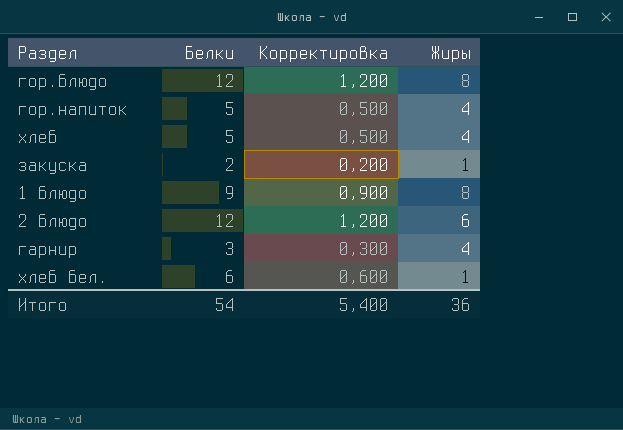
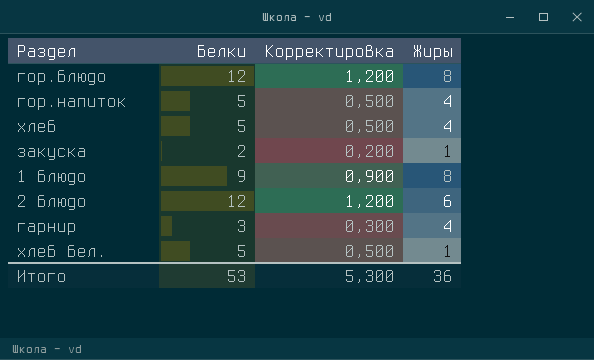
хлеб бел. | Белки: 6 -> 5
хлеб бел. | Корректировка: 0,600 -> 0,500
Итого | Белки: 54 -> 53
Итого | Корректировка: 5,400 -> 5,300

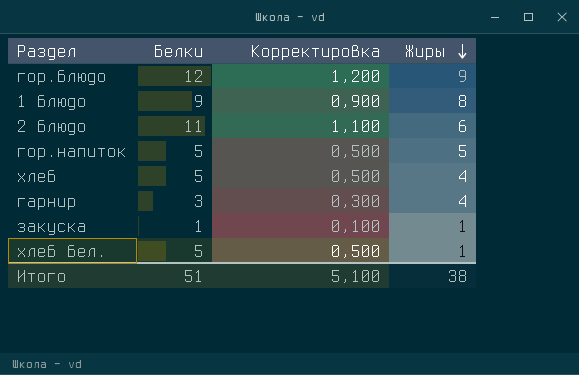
row order: none -> Жиры descending
гор.блюдо | Жиры: 8 -> 9
2 блюдо | Белки: 12 -> 11
2 блюдо | Корректировка: 1,200 -> 1,100
гор.напиток | Жиры: 4 -> 5
закуска | Белки: 2 -> 1
закуска | Корректировка: 0,200 -> 0,100
Итого | Белки: 53 -> 51
Итого | Корректировка: 5,300 -> 5,100
Итого | Жиры: 36 -> 38

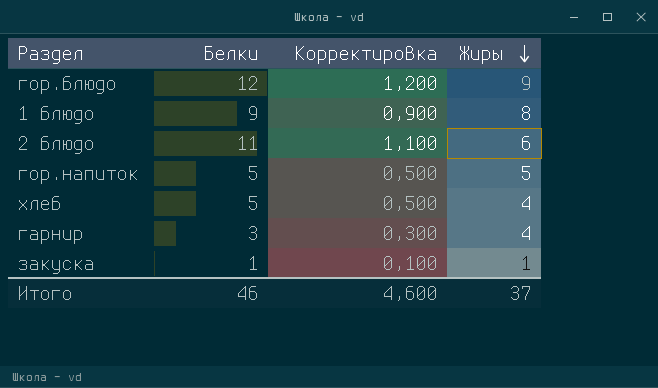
row хлеб бел.: 5 | 0,500 | 1 -> none
Итого | Белки: 51 -> 46
Итого | Корректировка: 5,100 -> 4,600
Итого | Жиры: 38 -> 37

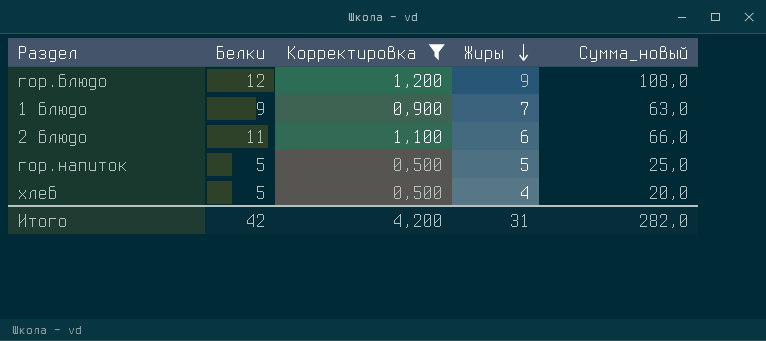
filter: none -> Корректировка >= 0,500
column Сумма_новый | formula: none -> [Белки] * [Жиры]
1 блюдо | Жиры: 8 -> 7
Итого | Белки: 46 -> 42
Итого | Корректировка: 4,600 -> 4,200
Итого | Жиры: 37 -> 31

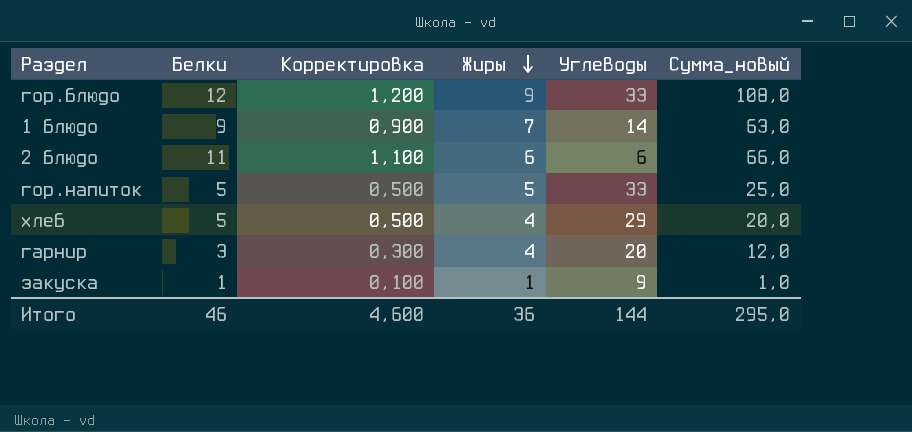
filter: Корректировка >= 0,500 -> none
column Углеводы | position: none -> 5
Итого | Белки: 42 -> 46
Итого | Корректировка: 4,200 -> 4,600
Итого | Жиры: 31 -> 36
Итого | Сумма_новый: 282,0 -> 295,0

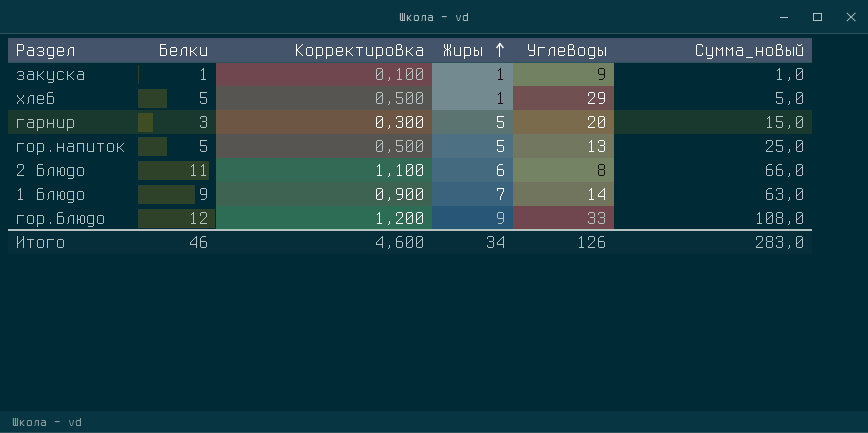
row order: Жиры descending -> Жиры ascending
хлеб | Жиры: 4 -> 1
хлеб | Сумма_новый: 20,0 -> 5,0
гарнир | Жиры: 4 -> 5
гарнир | Сумма_новый: 12,0 -> 15,0
гор.напиток | Углеводы: 33 -> 13
2 блюдо | Углеводы: 6 -> 8
Итого | Жиры: 36 -> 34
Итого | Углеводы: 144 -> 126
Итого | Сумма_новый: 295,0 -> 283,0

